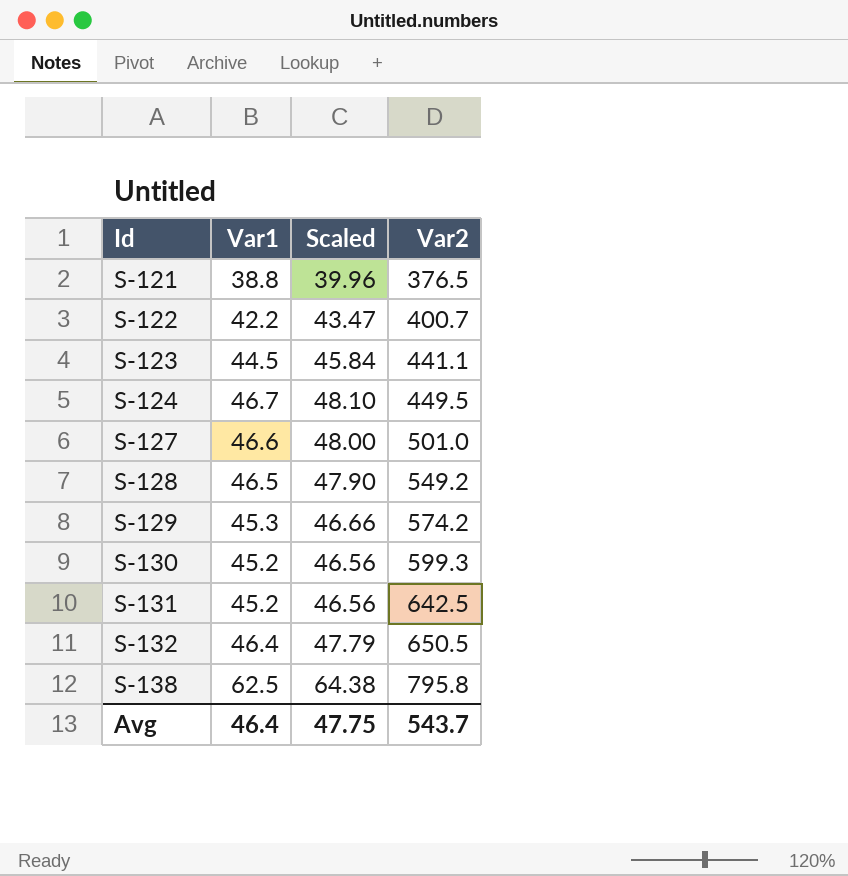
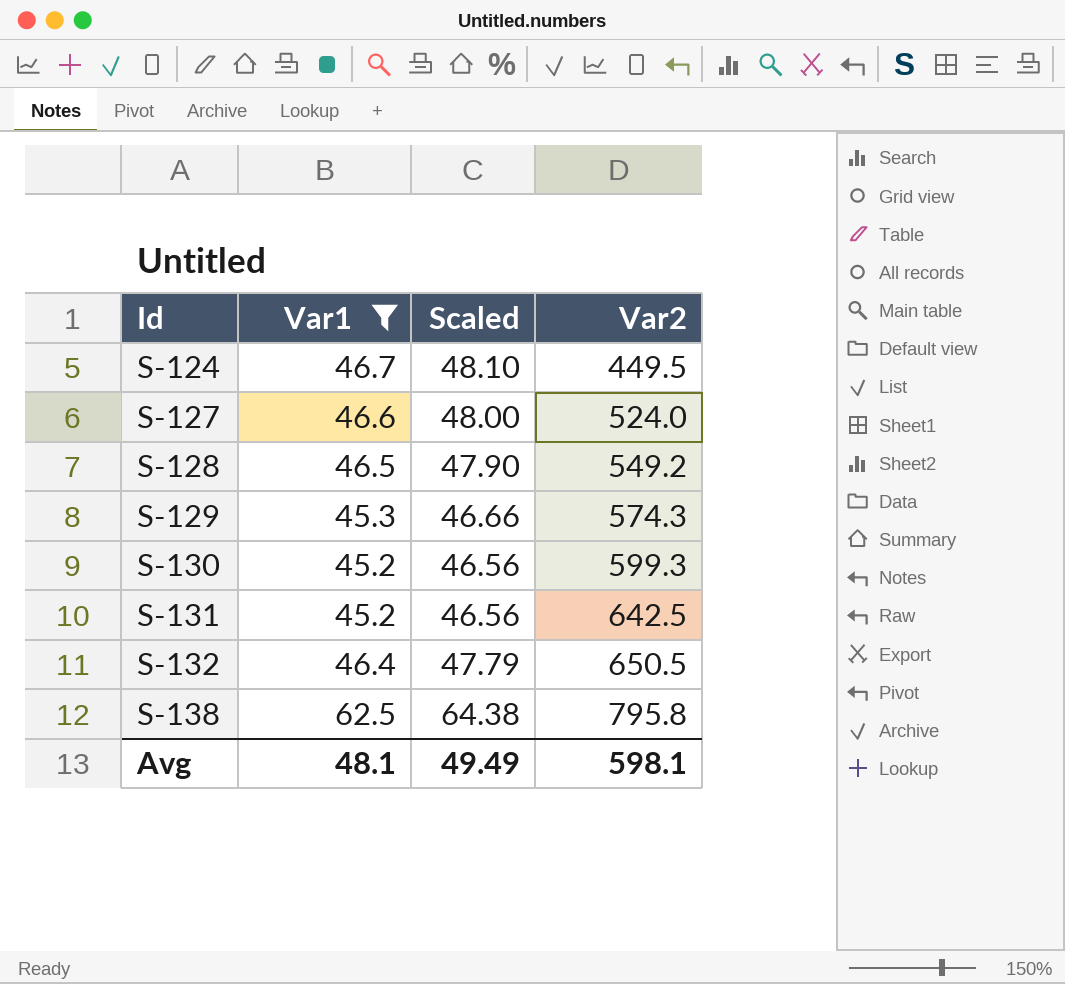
filter: none -> Var1 >= 45.2
S-127 | Var2: 501.0 -> 524.0
S-129 | Var2: 574.2 -> 574.3
Avg | Var1: 46.4 -> 48.1
Avg | Scaled: 47.75 -> 49.49
Avg | Var2: 543.7 -> 598.1

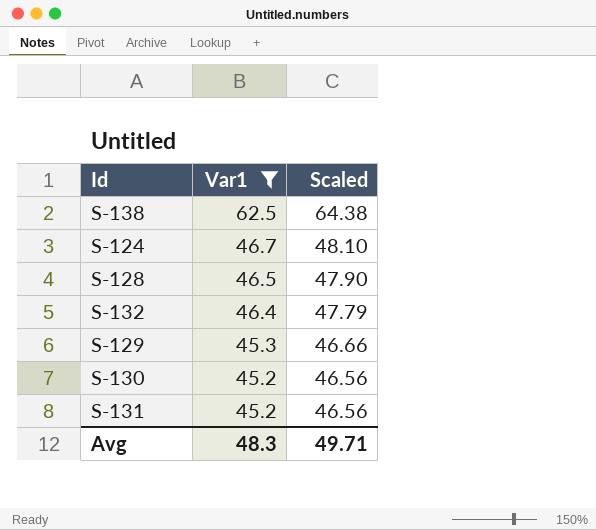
row order: Id ascending -> Var1 descending
column Var2 | position: 4 -> none
row S-127: 46.6 | 48.00 | 524.0 -> none
Avg | Var1: 48.1 -> 48.3
Avg | Scaled: 49.49 -> 49.71

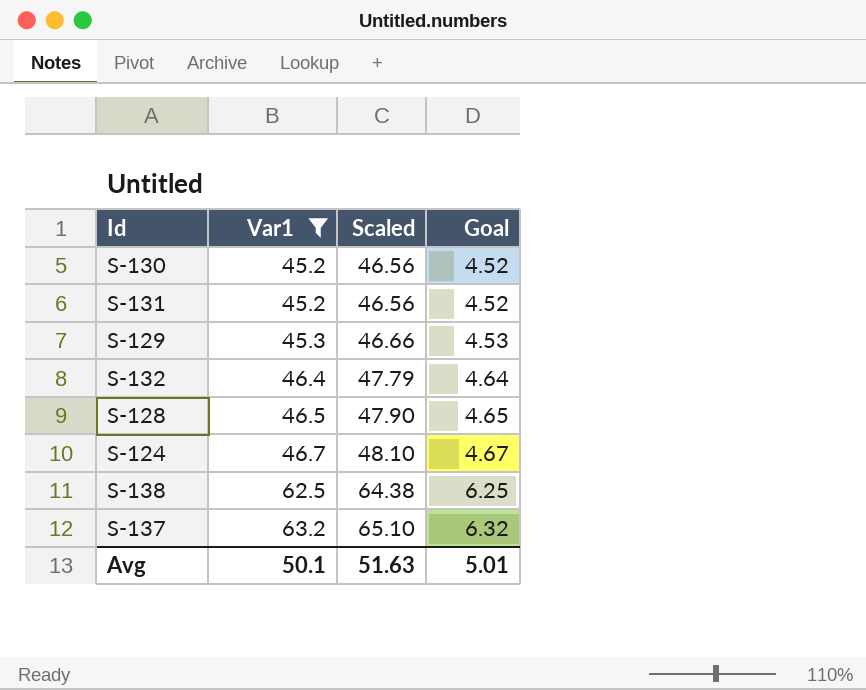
row order: Var1 descending -> Var1 ascending
column Goal | formula: none -> [Var1] * 0.1
row S-137: none -> 63.2 | 65.10 | 6.32
Avg | Var1: 48.3 -> 50.1
Avg | Scaled: 49.71 -> 51.63

